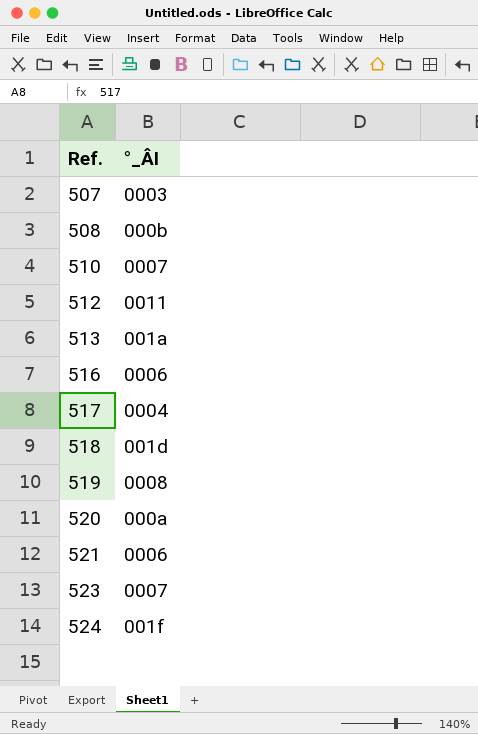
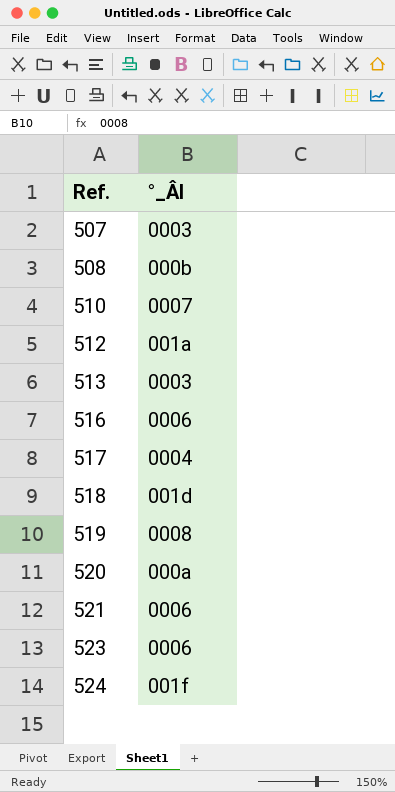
512 | °_ÂI: 0011 -> 001a
513 | °_ÂI: 001a -> 0003
523 | °_ÂI: 0007 -> 0006

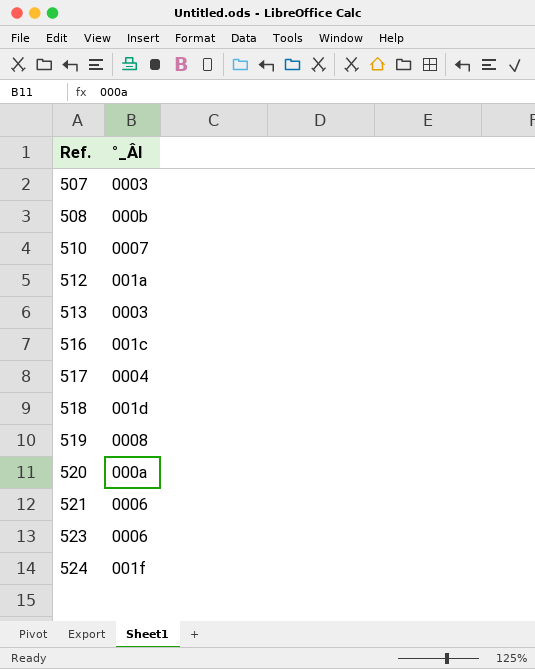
516 | °_ÂI: 0006 -> 001c

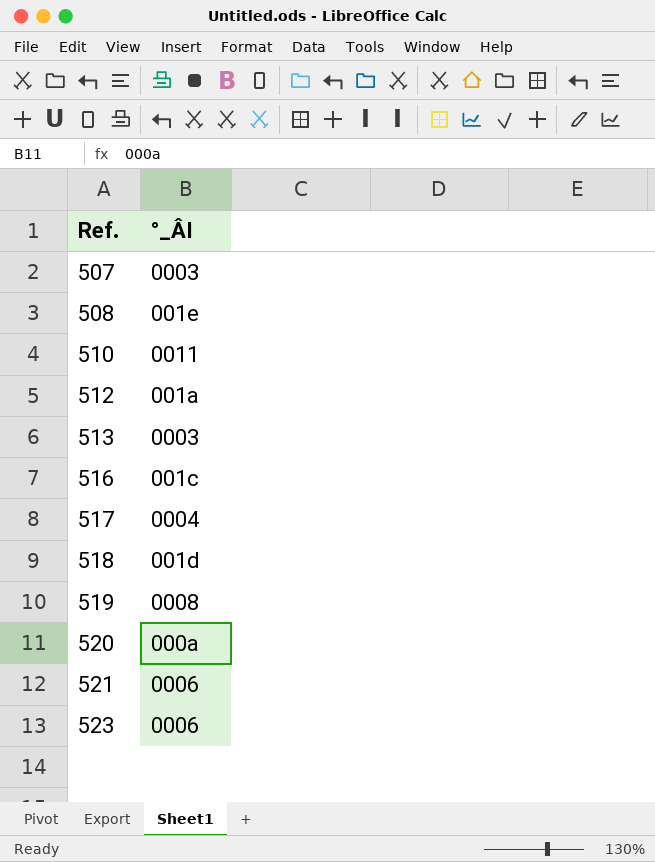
row 524: 001f -> none
508 | °_ÂI: 000b -> 001e
510 | °_ÂI: 0007 -> 0011

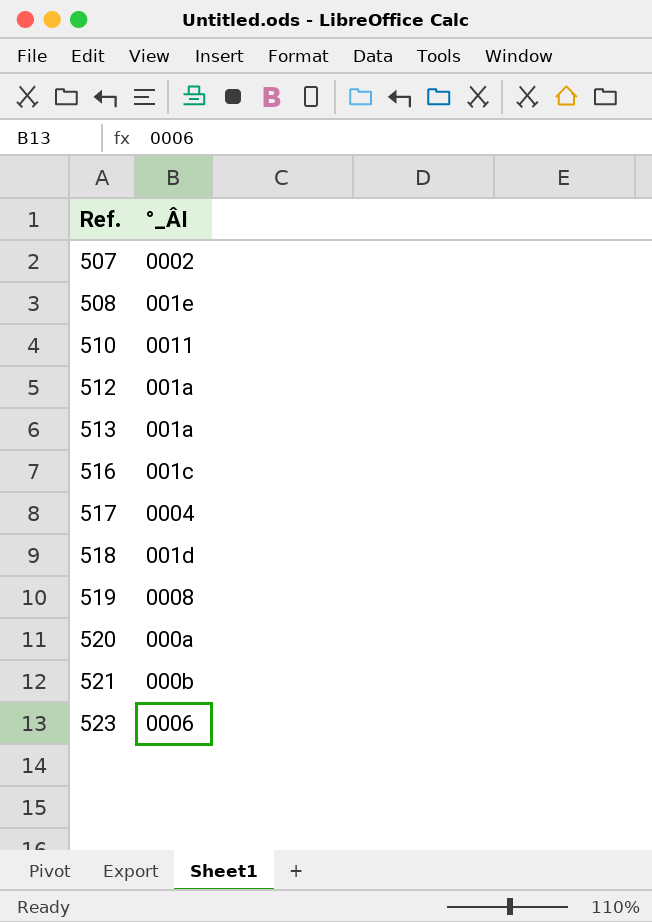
507 | °_ÂI: 0003 -> 0002
513 | °_ÂI: 0003 -> 001a
521 | °_ÂI: 0006 -> 000b

